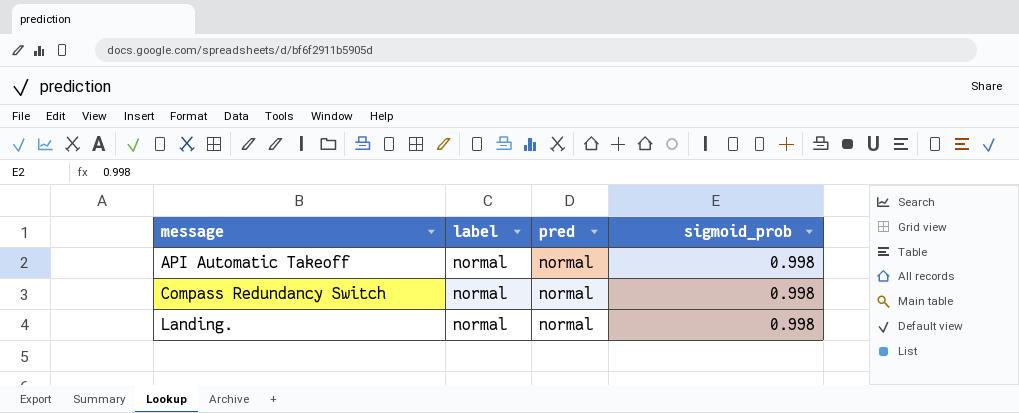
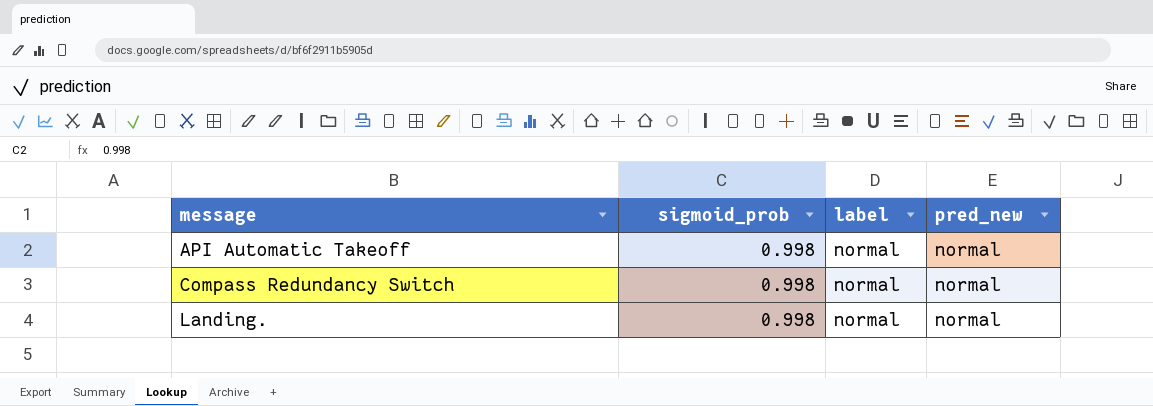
column sigmoid_prob | position: 4 -> 2
column name: pred -> pred_new

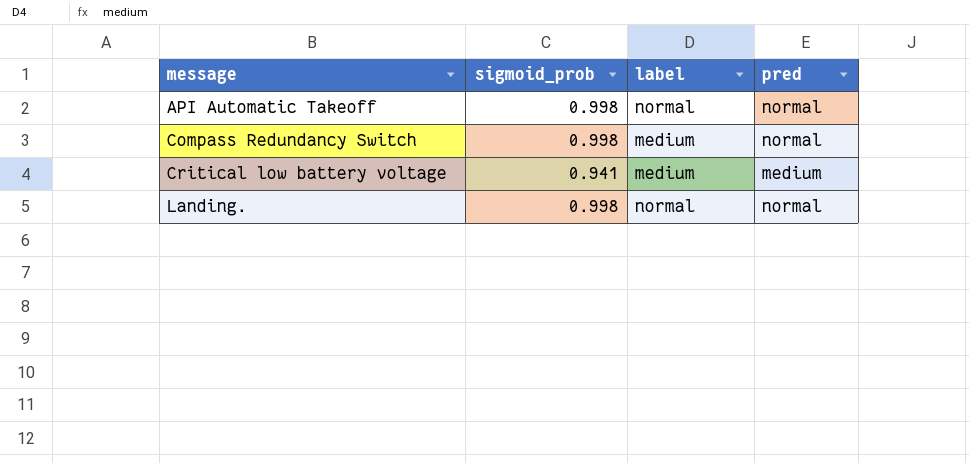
column name: pred_new -> pred
Compass Redundancy Switch | label: normal -> medium
row Critical low battery voltage: none -> 0.941 | medium | medium

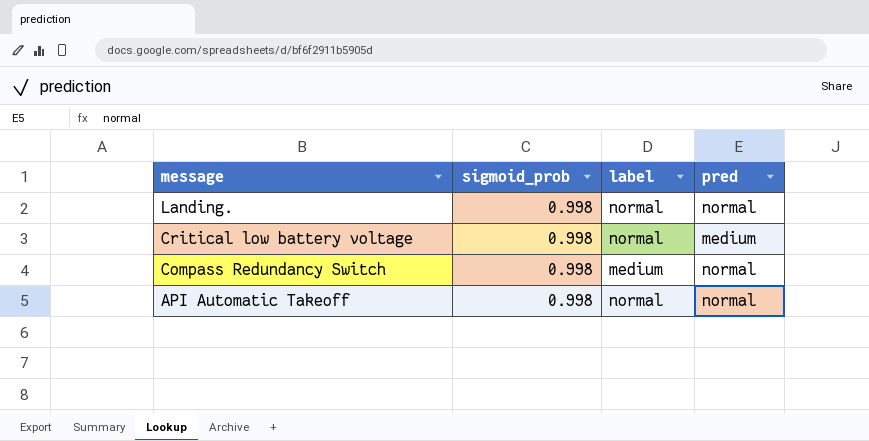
row order: message ascending -> message descending
Critical low battery voltage | sigmoid_prob: 0.941 -> 0.998
Critical low battery voltage | label: medium -> normal

